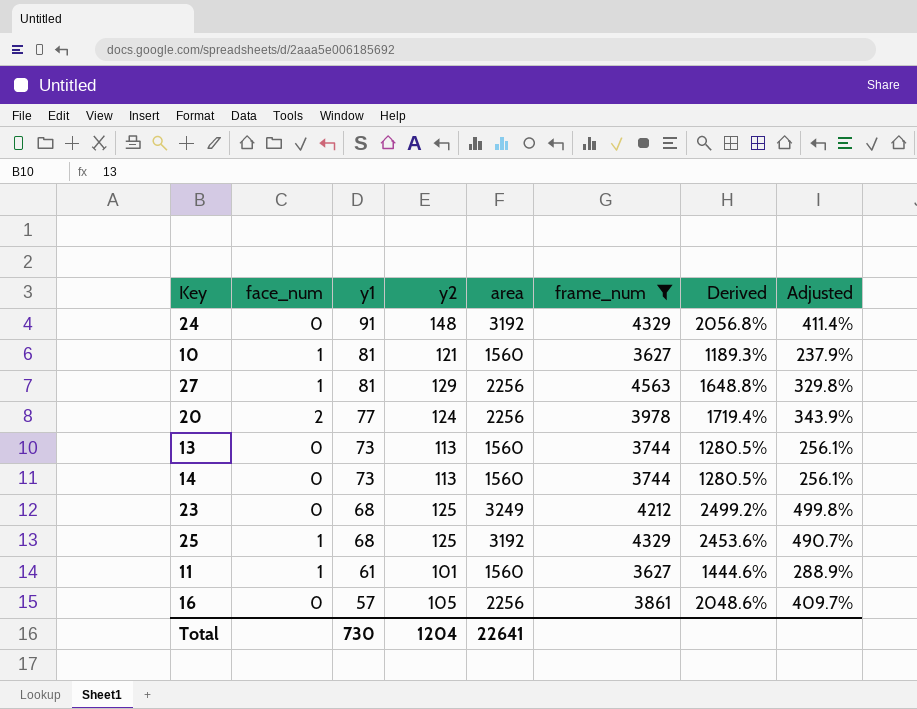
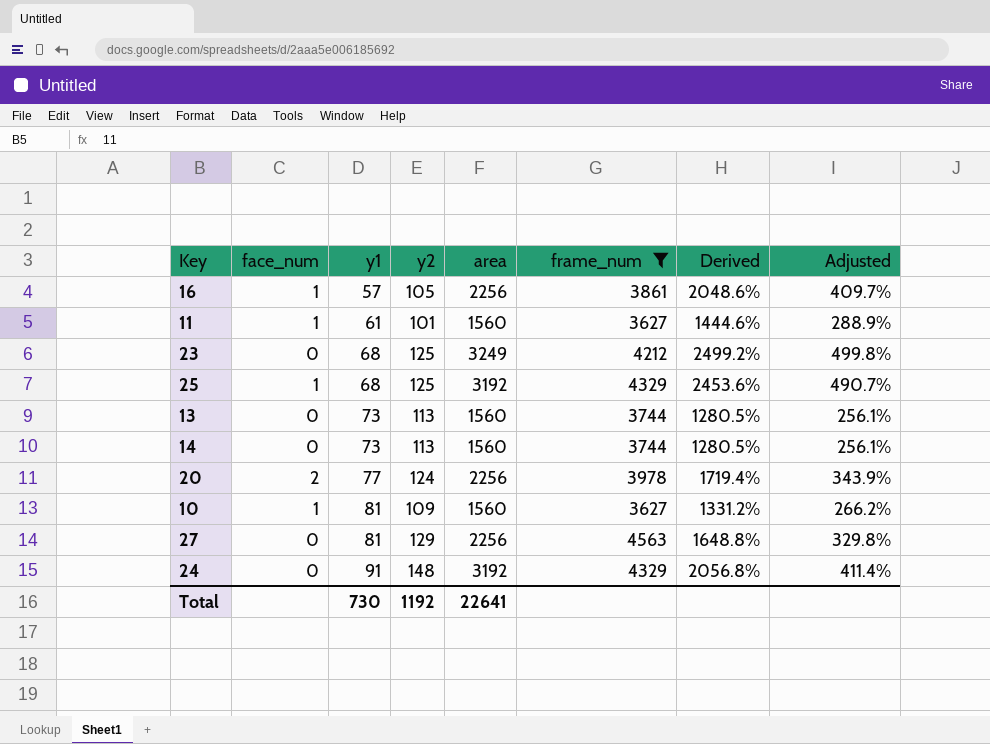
row order: y1 descending -> y1 ascending
16 | face_num: 0 -> 1
10 | y2: 121 -> 109
10 | Derived: 1189.3% -> 1331.2%
10 | Adjusted: 237.9% -> 266.2%
27 | face_num: 1 -> 0
Total | y2: 1204 -> 1192

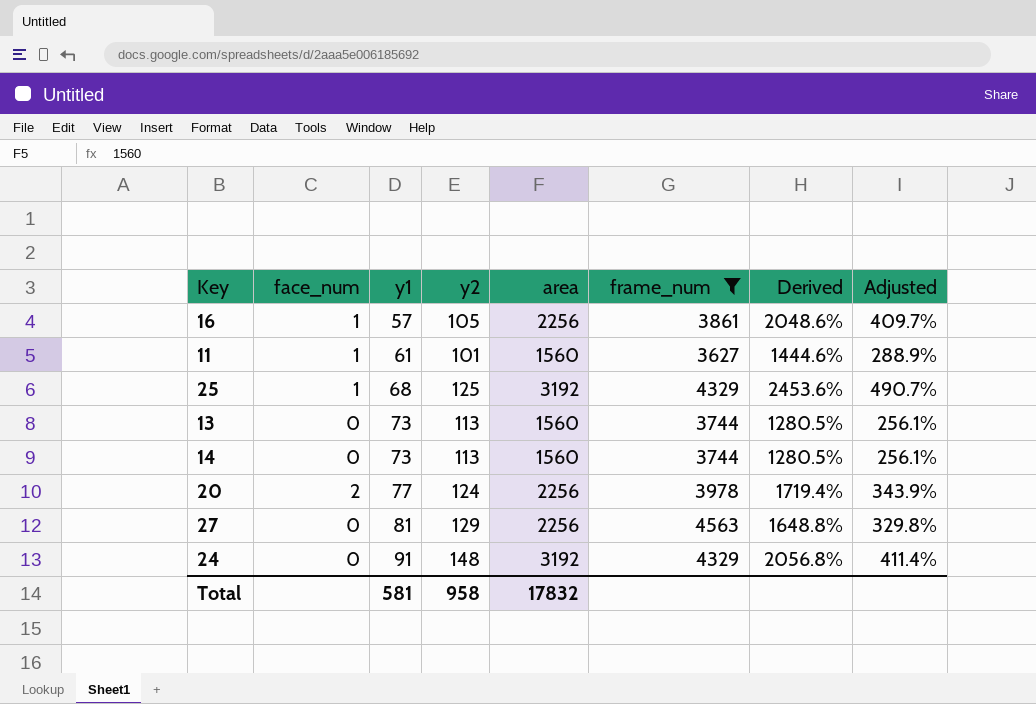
row 23: 0 | 68 | 125 | 3249 | 4212 | 2499.2% | 499.8% -> none
row 10: 1 | 81 | 109 | 1560 | 3627 | 1331.2% | 266.2% -> none
Total | y1: 730 -> 581
Total | y2: 1192 -> 958
Total | area: 22641 -> 17832

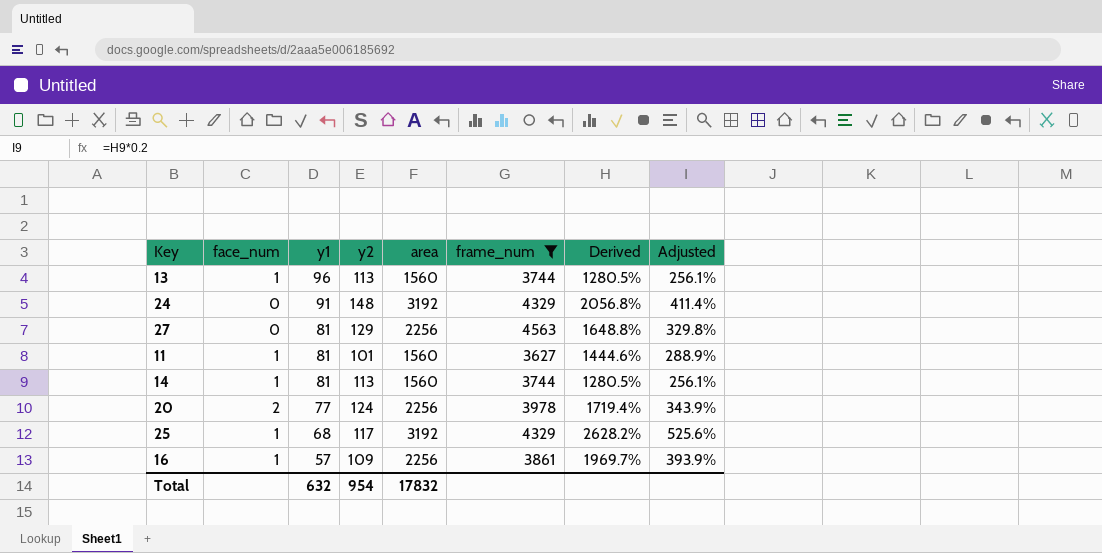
row order: y1 ascending -> y1 descending
13 | face_num: 0 -> 1
13 | y1: 73 -> 96
11 | y1: 61 -> 81
14 | face_num: 0 -> 1
14 | y1: 73 -> 81
25 | y2: 125 -> 117
25 | Derived: 2453.6% -> 2628.2%
25 | Adjusted: 490.7% -> 525.6%
16 | y2: 105 -> 109
16 | Derived: 2048.6% -> 1969.7%
16 | Adjusted: 409.7% -> 393.9%
Total | y1: 581 -> 632
Total | y2: 958 -> 954

